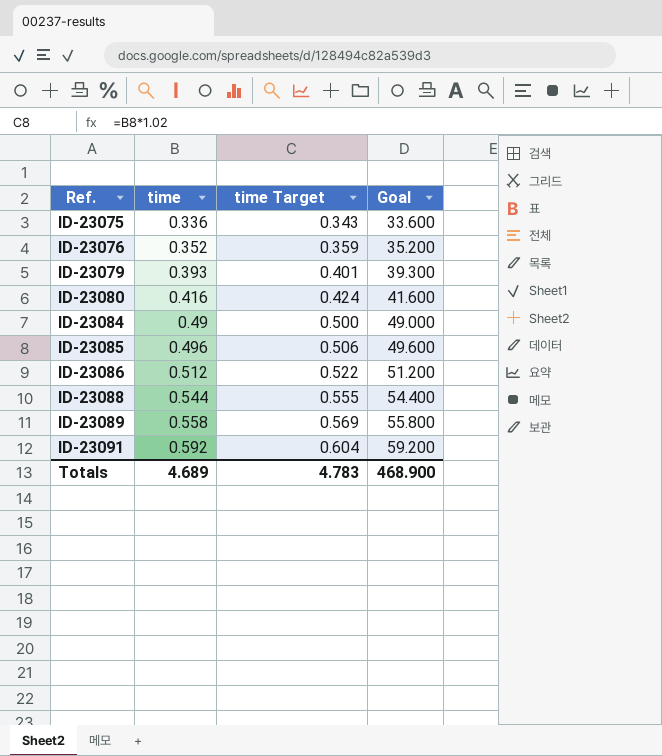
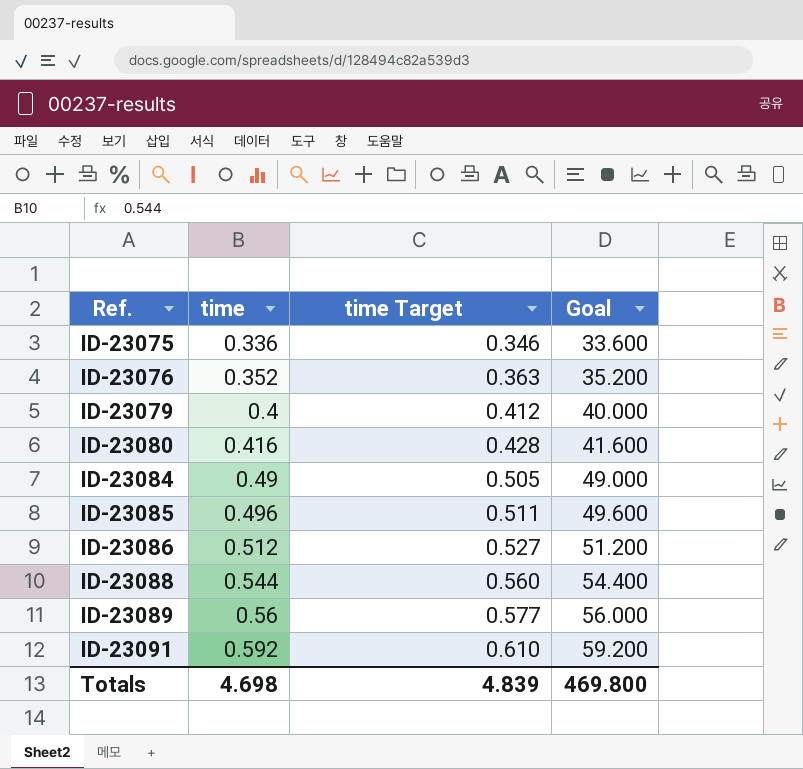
column time Target | formula: [time] * 1.02 -> [time] * 1.03
ID-23079 | time: 0.393 -> 0.4
ID-23079 | Goal: 39.300 -> 40.000
ID-23089 | time: 0.558 -> 0.56
ID-23089 | Goal: 55.800 -> 56.000
Totals | time: 4.689 -> 4.698
Totals | time Target: 4.783 -> 4.839
Totals | Goal: 468.900 -> 469.800

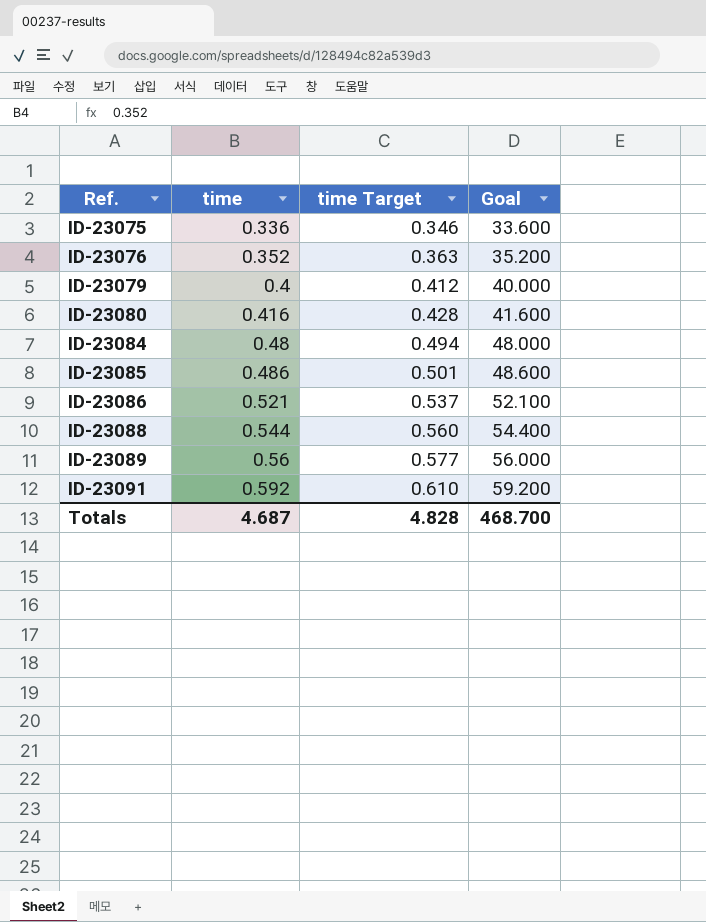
ID-23084 | time: 0.49 -> 0.48
ID-23084 | time Target: 0.505 -> 0.494
ID-23084 | Goal: 49.000 -> 48.000
ID-23085 | time: 0.496 -> 0.486
ID-23085 | time Target: 0.511 -> 0.501
ID-23085 | Goal: 49.600 -> 48.600
ID-23086 | time: 0.512 -> 0.521
ID-23086 | time Target: 0.527 -> 0.537
ID-23086 | Goal: 51.200 -> 52.100
Totals | time: 4.698 -> 4.687
Totals | time Target: 4.839 -> 4.828
Totals | Goal: 469.800 -> 468.700

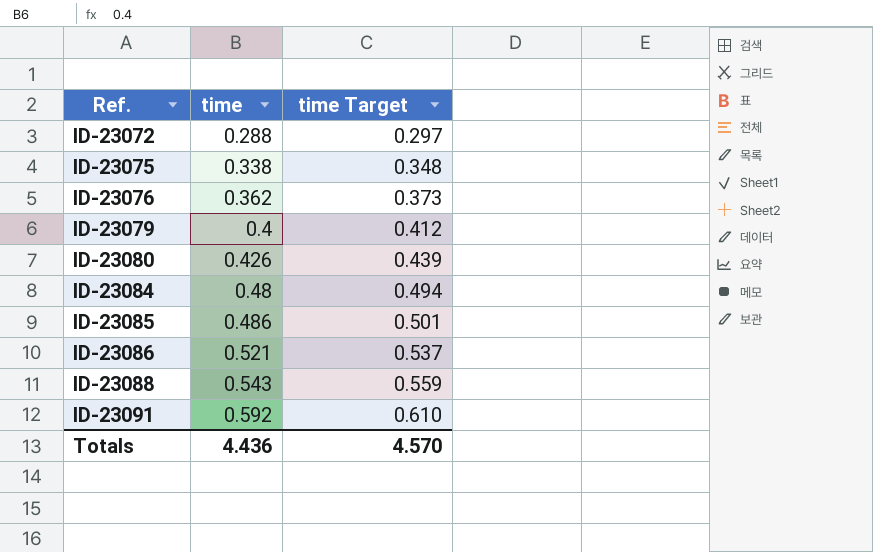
column Goal | formula: [time] * 100 -> none
row ID-23089: 0.56 | 0.577 | 56.000 -> none
row ID-23072: none -> 0.288 | 0.297
ID-23075 | time: 0.336 -> 0.338
ID-23075 | time Target: 0.346 -> 0.348
ID-23076 | time: 0.352 -> 0.362
ID-23076 | time Target: 0.363 -> 0.373
ID-23080 | time: 0.416 -> 0.426
ID-23080 | time Target: 0.428 -> 0.439
ID-23088 | time: 0.544 -> 0.543
ID-23088 | time Target: 0.560 -> 0.559
Totals | time: 4.687 -> 4.436
Totals | time Target: 4.828 -> 4.570

